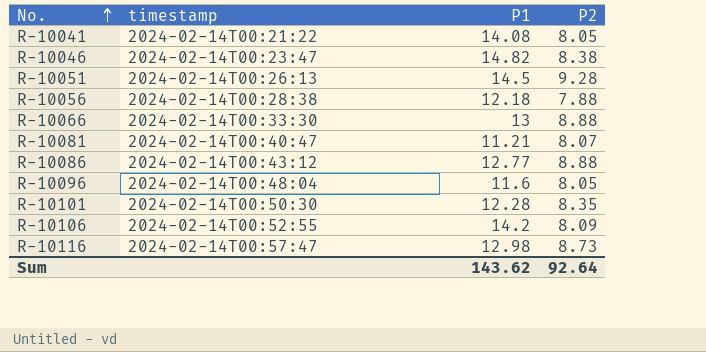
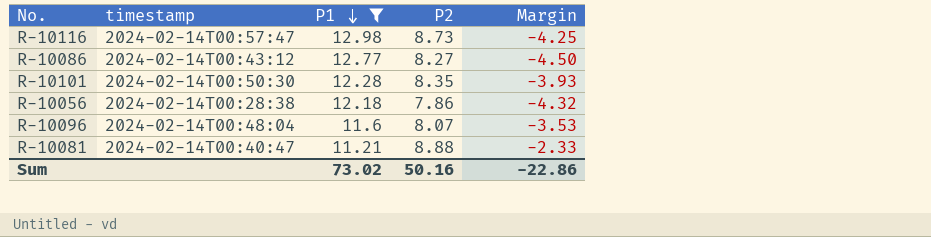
filter: none -> P1 <= 12.98
row order: No. ascending -> P1 descending
column Margin | formula: none -> [P2] - [P1]
R-10086 | P2: 8.88 -> 8.27
R-10056 | P2: 7.88 -> 7.86
R-10096 | P2: 8.05 -> 8.07
R-10081 | P2: 8.07 -> 8.88
Sum | P1: 143.62 -> 73.02
Sum | P2: 92.64 -> 50.16

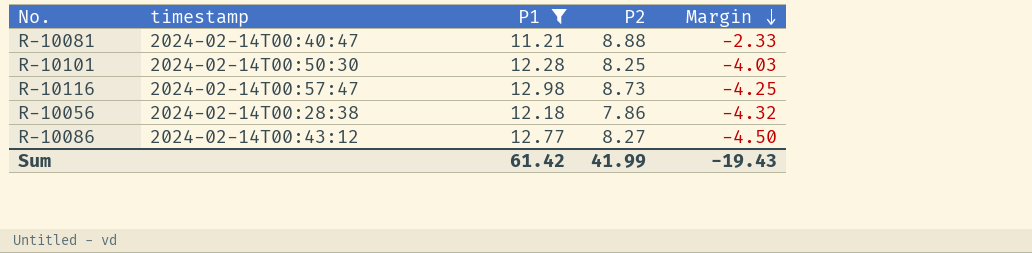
row order: P1 descending -> Margin descending
row R-10096: 2024-02-14T00:48:04 | 11.6 | 8.07 | -3.53 -> none
R-10101 | P2: 8.35 -> 8.25
R-10101 | Margin: -3.93 -> -4.03
Sum | P1: 73.02 -> 61.42
Sum | P2: 50.16 -> 41.99
Sum | Margin: -22.86 -> -19.43

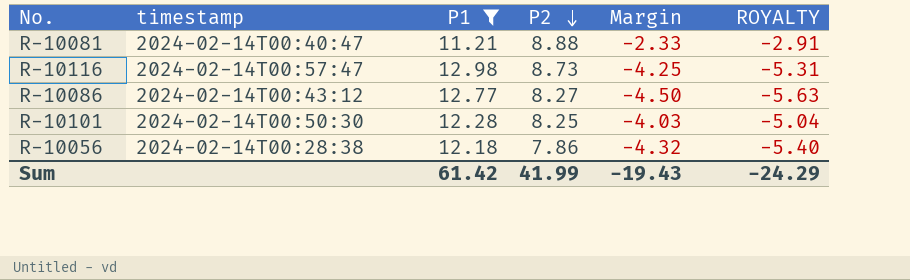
row order: Margin descending -> P2 descending
column ROYALTY | formula: none -> [Margin] * 1.25

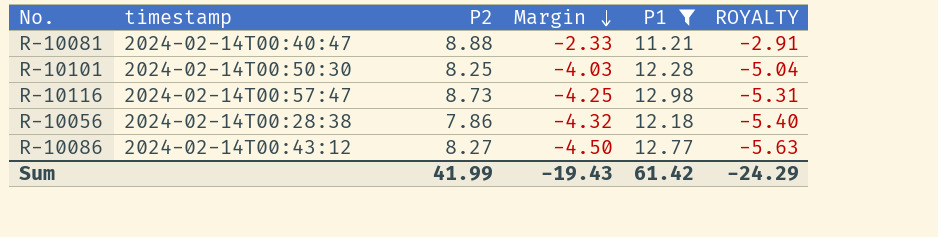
row order: P2 descending -> Margin descending
column P1 | position: 3 -> 5

